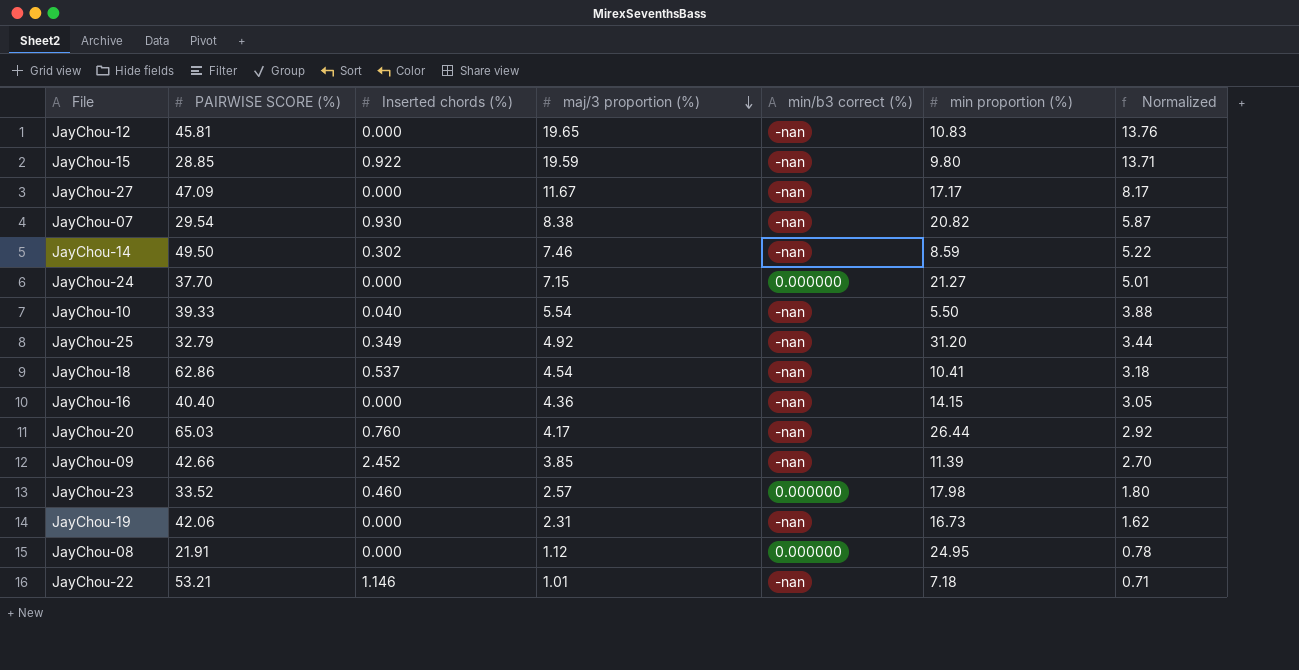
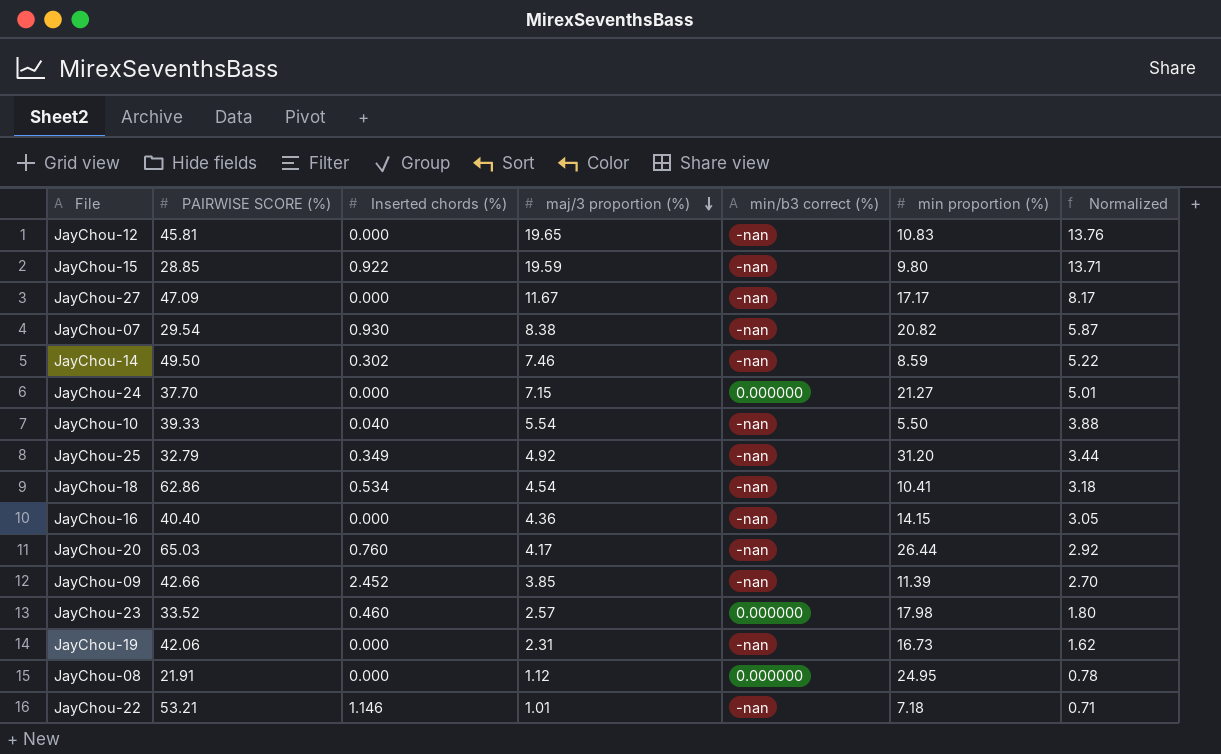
JayChou-18 | Inserted chords (%): 0.537 -> 0.534

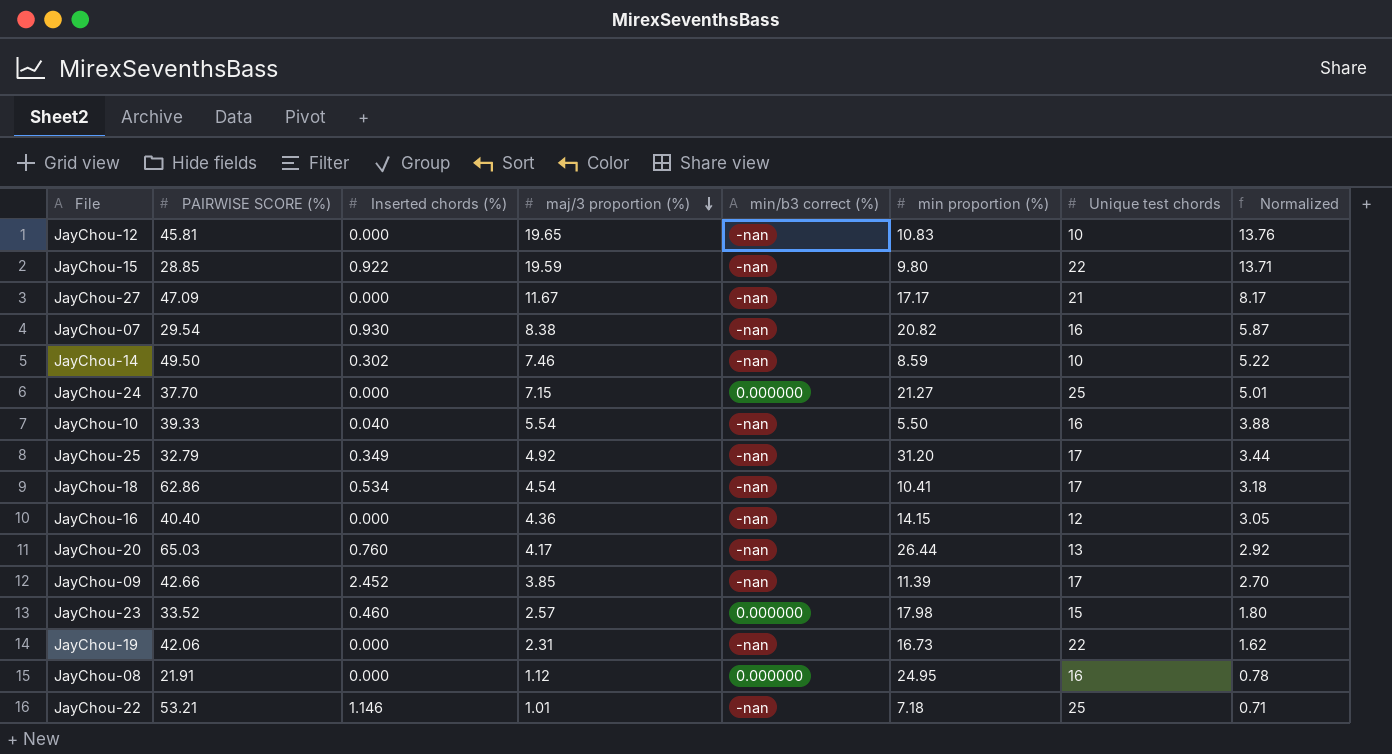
column Unique test chords | position: none -> 7

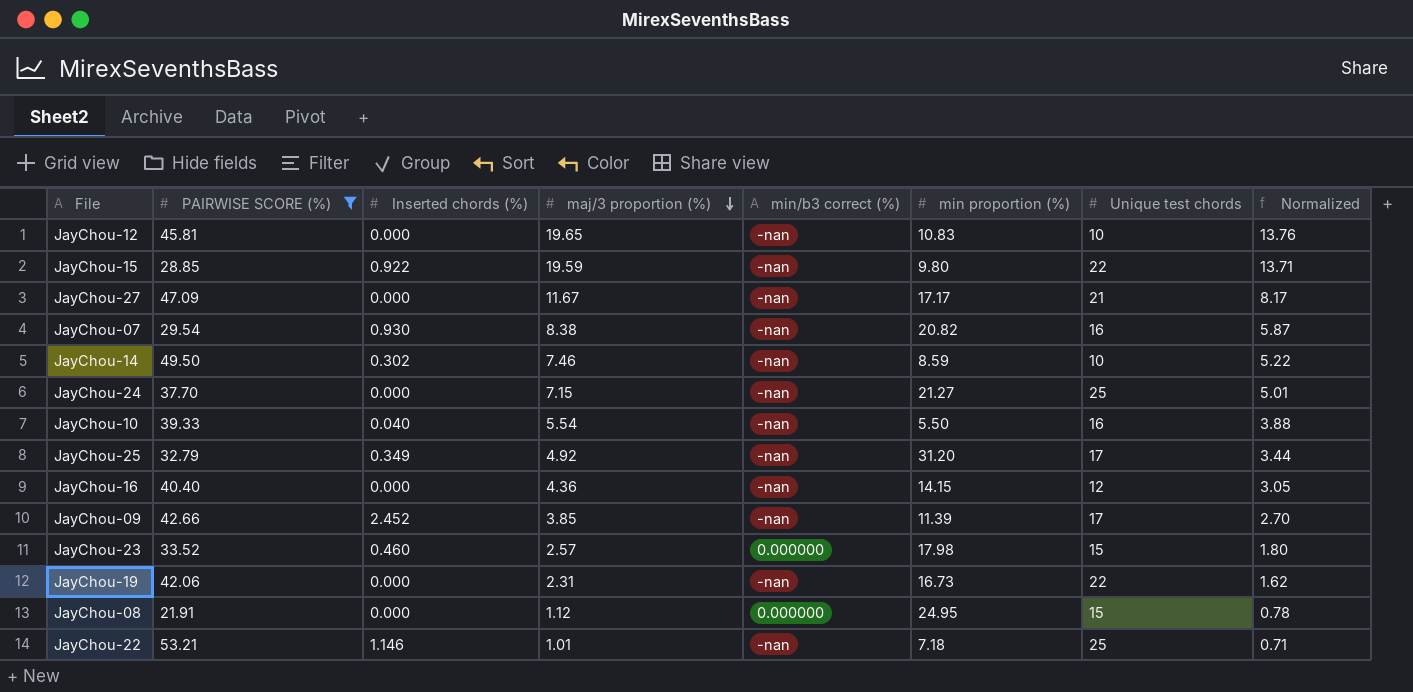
filter: none -> PAIRWISE SCORE (%) <= 53.21
JayChou-24 | min/b3 correct (%): 0.000000 -> -nan
JayChou-08 | Unique test chords: 16 -> 15

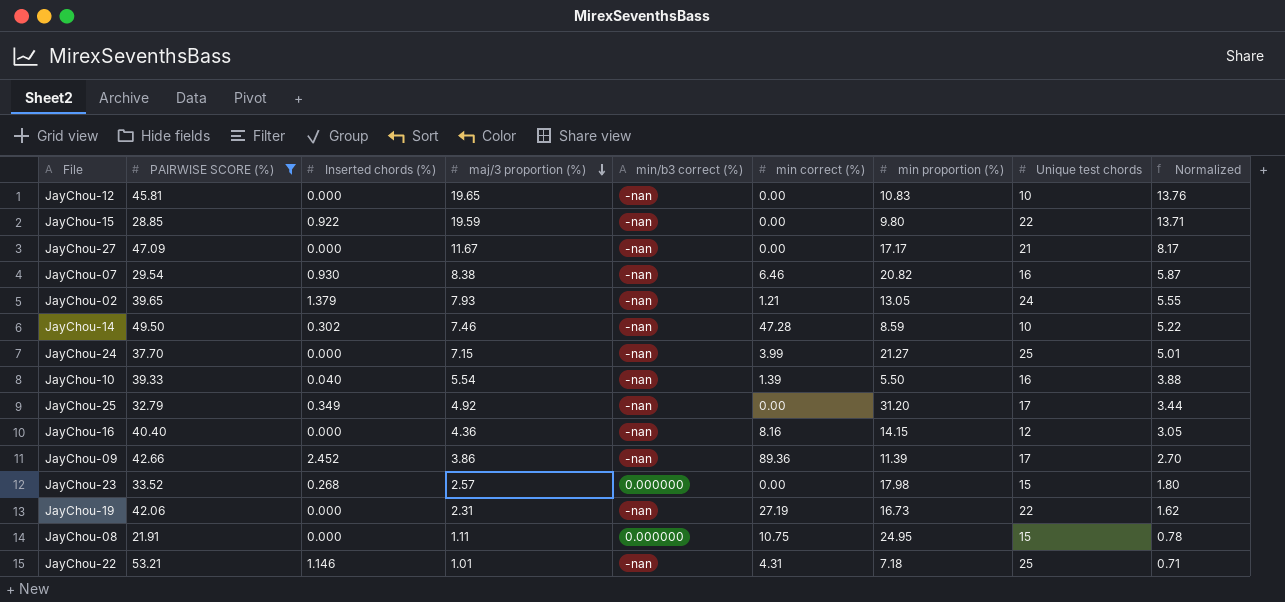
column min correct (%) | position: none -> 6
row JayChou-02: none -> 39.65 | 1.379 | 7.93 | -nan | 1.21 | 13.05 | 24 | 5.55
JayChou-09 | maj/3 proportion (%): 3.85 -> 3.86
JayChou-23 | Inserted chords (%): 0.460 -> 0.268
JayChou-08 | maj/3 proportion (%): 1.12 -> 1.11

